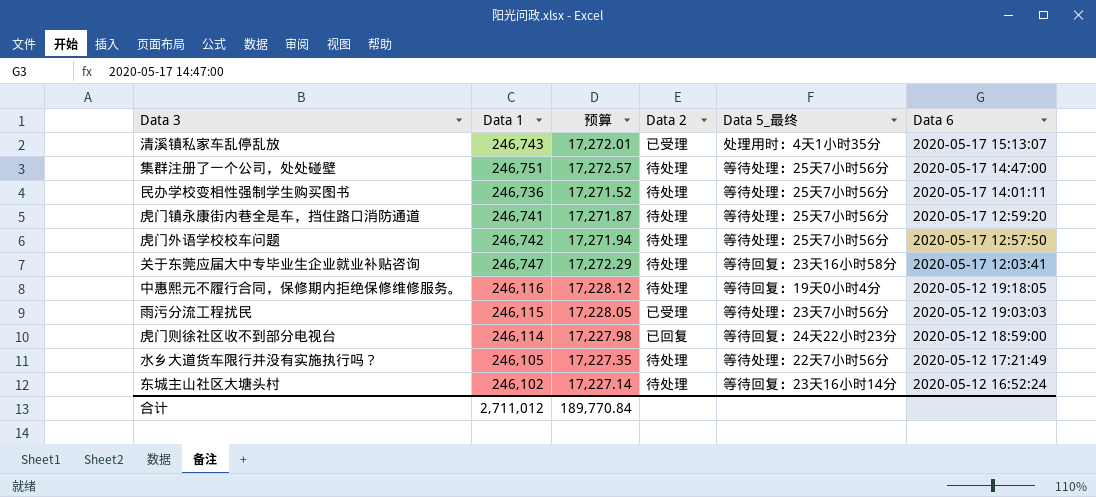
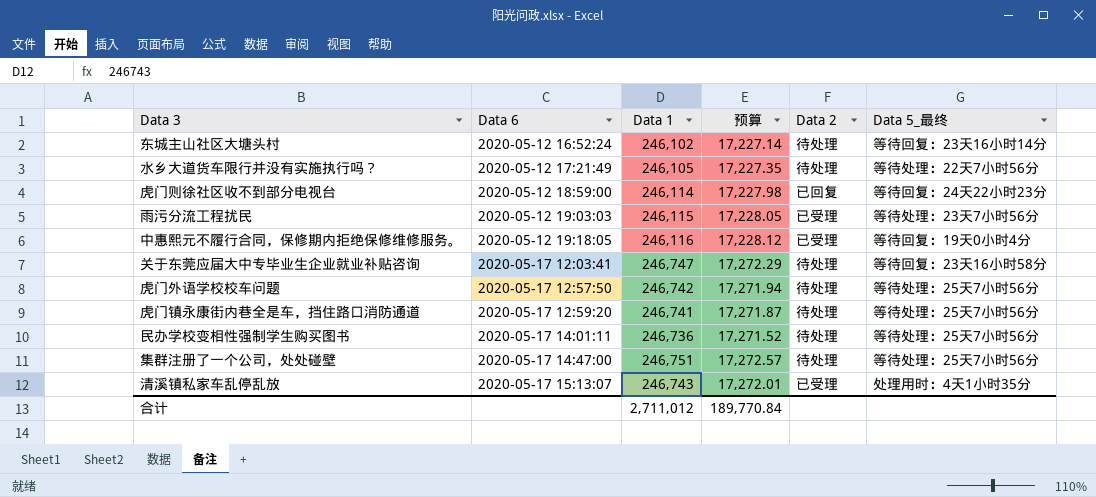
row order: Data 6 descending -> Data 6 ascending
column Data 6 | position: 6 -> 2
中惠熙元不履行合同，保修期内拒绝保修维修服务。 | Data 2: 待处理 -> 已受理

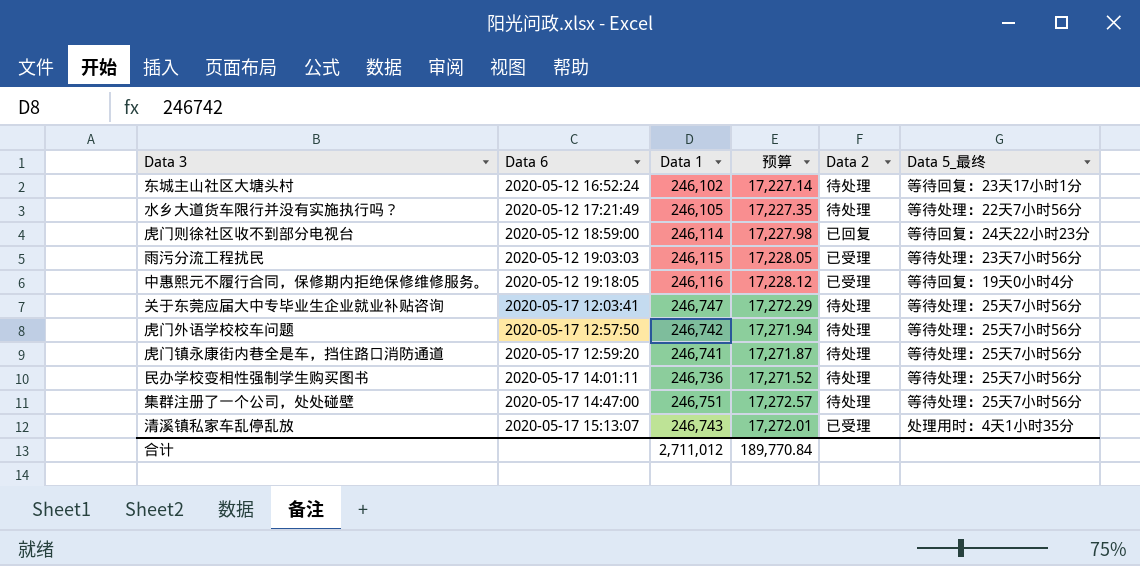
东城主山社区大塘头村 | Data 5_最终: 等待回复：23天16小时14分 -> 等待回复：23天17小时1分
关于东莞应届大中专毕业生企业就业补贴咨询 | Data 5_最终: 等待回复：23天16小时58分 -> 等待处理：25天7小时56分

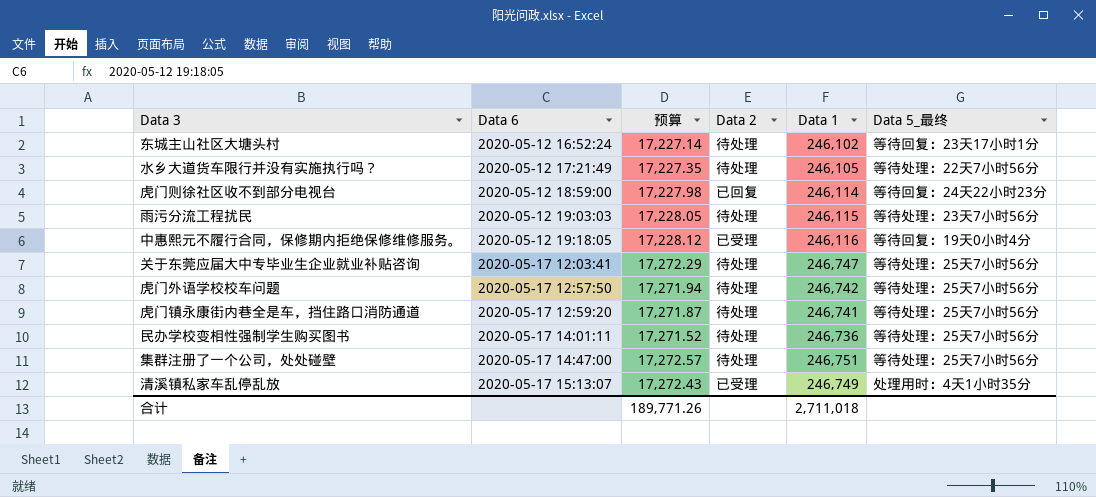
column Data 1 | position: 3 -> 5
雨污分流工程扰民 | Data 2: 已受理 -> 待处理
清溪镇私家车乱停乱放 | 预算: 17,272.01 -> 17,272.43
清溪镇私家车乱停乱放 | Data 1: 246,743 -> 246,749
合计 | 预算: 189,770.84 -> 189,771.26
合计 | Data 1: 2,711,012 -> 2,711,018

